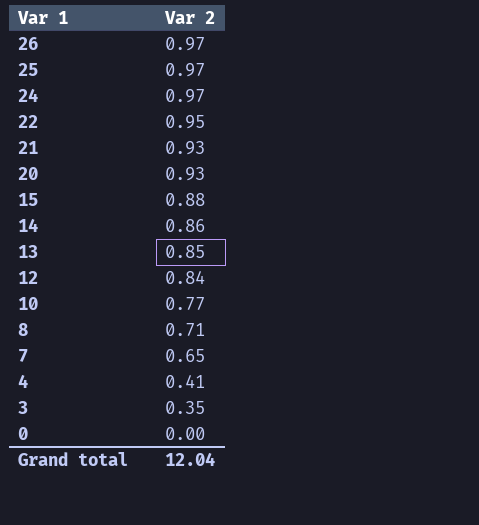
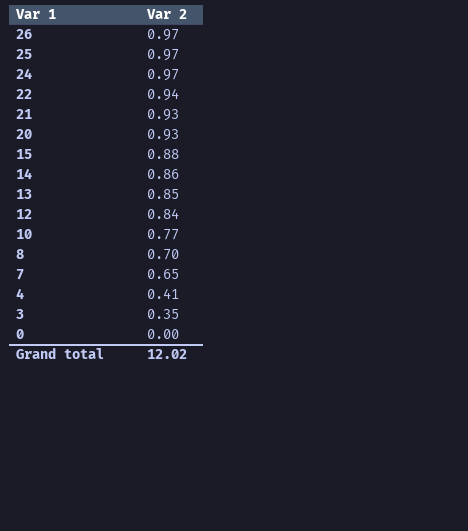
22 | Var 2: 0.95 -> 0.94
8 | Var 2: 0.71 -> 0.70
Grand total | Var 2: 12.04 -> 12.02

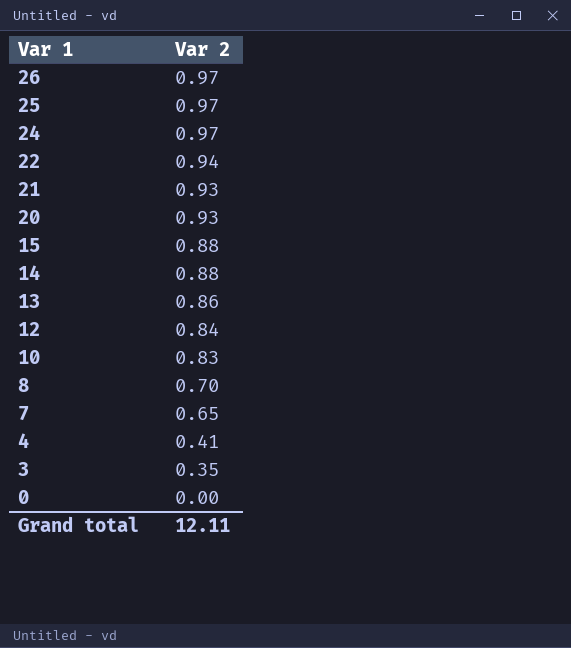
14 | Var 2: 0.86 -> 0.88
13 | Var 2: 0.85 -> 0.86
10 | Var 2: 0.77 -> 0.83
Grand total | Var 2: 12.02 -> 12.11

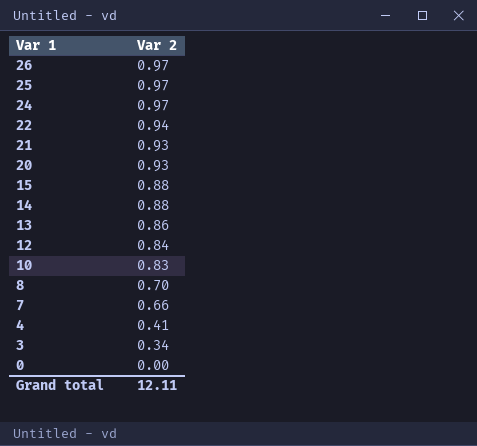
7 | Var 2: 0.65 -> 0.66
3 | Var 2: 0.35 -> 0.34

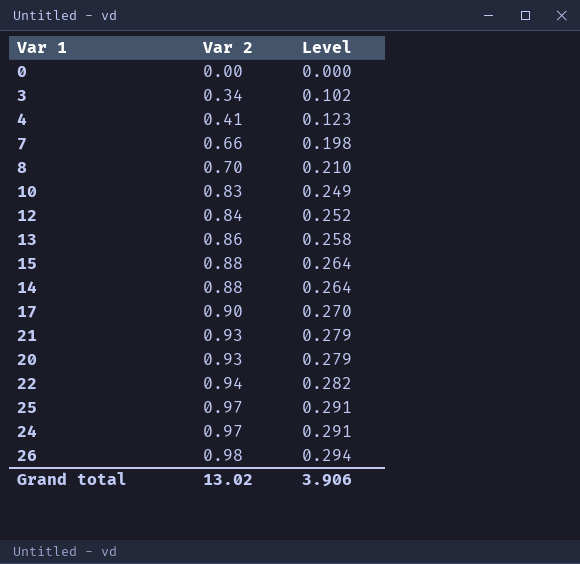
row order: Var 1 descending -> Var 2 ascending
column Level | formula: none -> [Var 2] * 0.3
row 17: none -> 0.90 | 0.270
26 | Var 2: 0.97 -> 0.98
Grand total | Var 2: 12.11 -> 13.02

